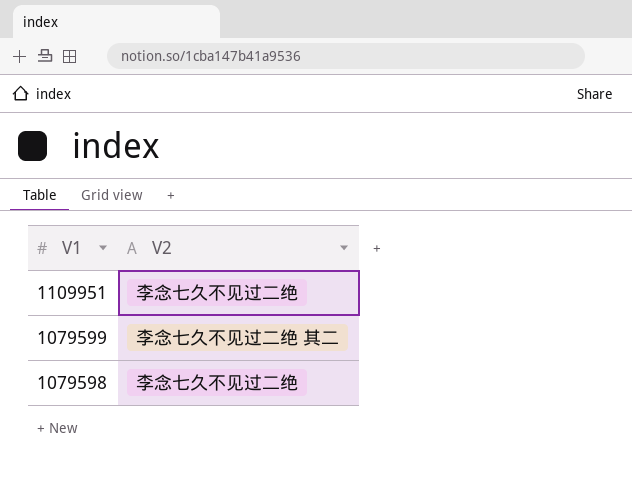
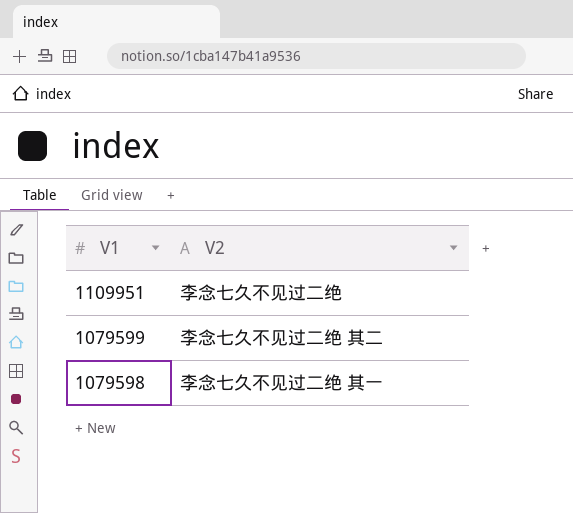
1079598 | V2: 李念七久不见过二绝 -> 李念七久不见过二绝 其一

